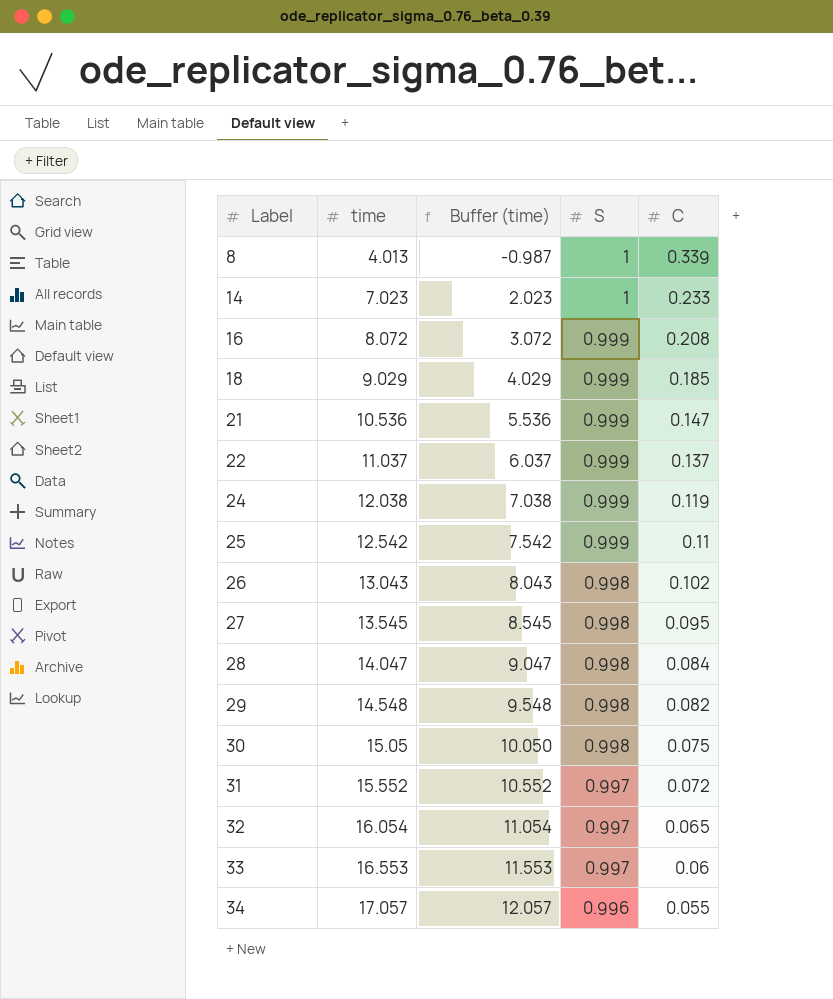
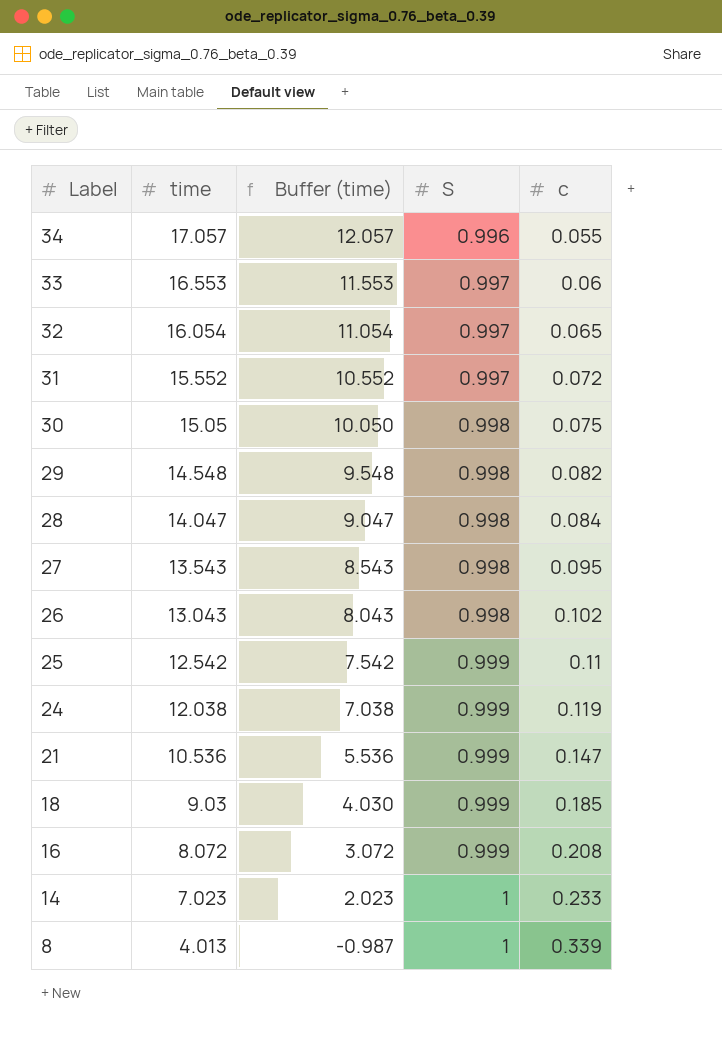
row order: Label ascending -> Label descending
column name: C -> c
row 22: 11.037 | 6.037 | 0.999 | 0.137 -> none
27 | time: 13.545 -> 13.543
27 | Buffer (time): 8.545 -> 8.543
18 | time: 9.029 -> 9.03
18 | Buffer (time): 4.029 -> 4.030

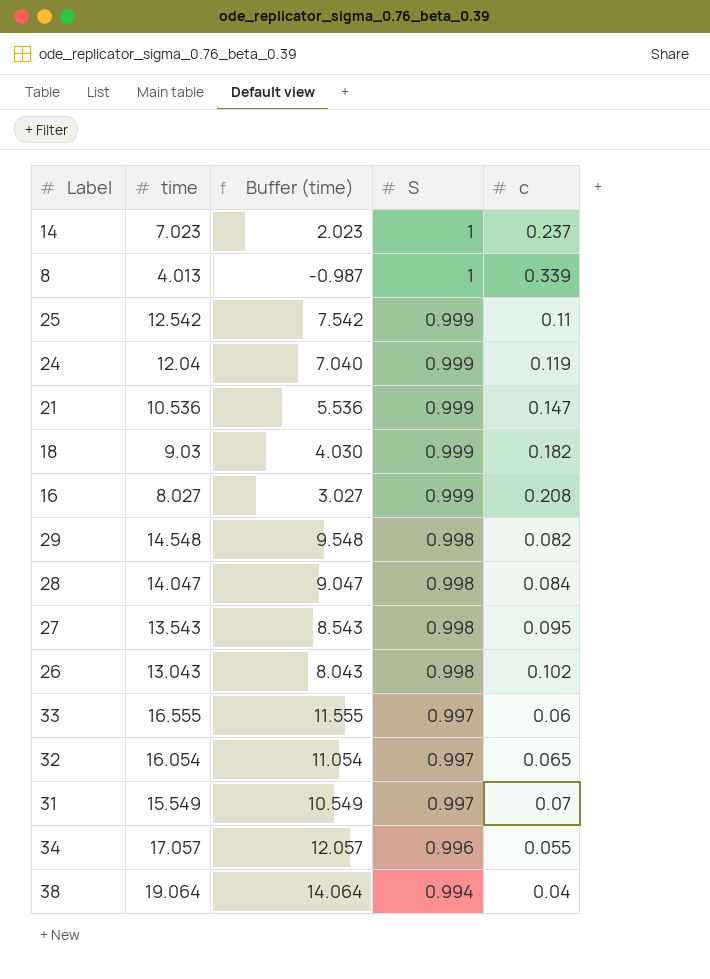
row order: Label descending -> S descending
row 30: 15.05 | 10.050 | 0.998 | 0.075 -> none
14 | c: 0.233 -> 0.237
24 | time: 12.038 -> 12.04
24 | Buffer (time): 7.038 -> 7.040
18 | c: 0.185 -> 0.182
16 | time: 8.072 -> 8.027
16 | Buffer (time): 3.072 -> 3.027
33 | time: 16.553 -> 16.555
33 | Buffer (time): 11.553 -> 11.555
31 | time: 15.552 -> 15.549
31 | Buffer (time): 10.552 -> 10.549
31 | c: 0.072 -> 0.07
row 38: none -> 19.064 | 14.064 | 0.994 | 0.04

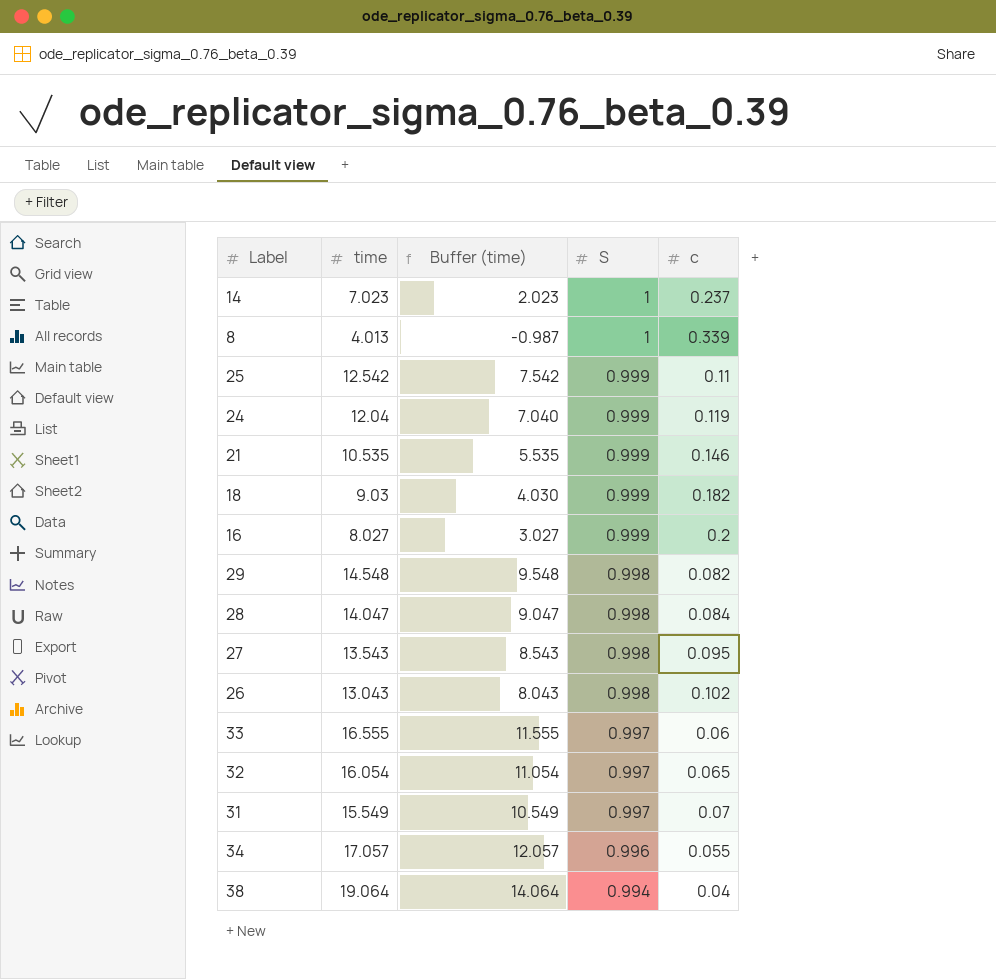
21 | time: 10.536 -> 10.535
21 | Buffer (time): 5.536 -> 5.535
21 | c: 0.147 -> 0.146
16 | c: 0.208 -> 0.2

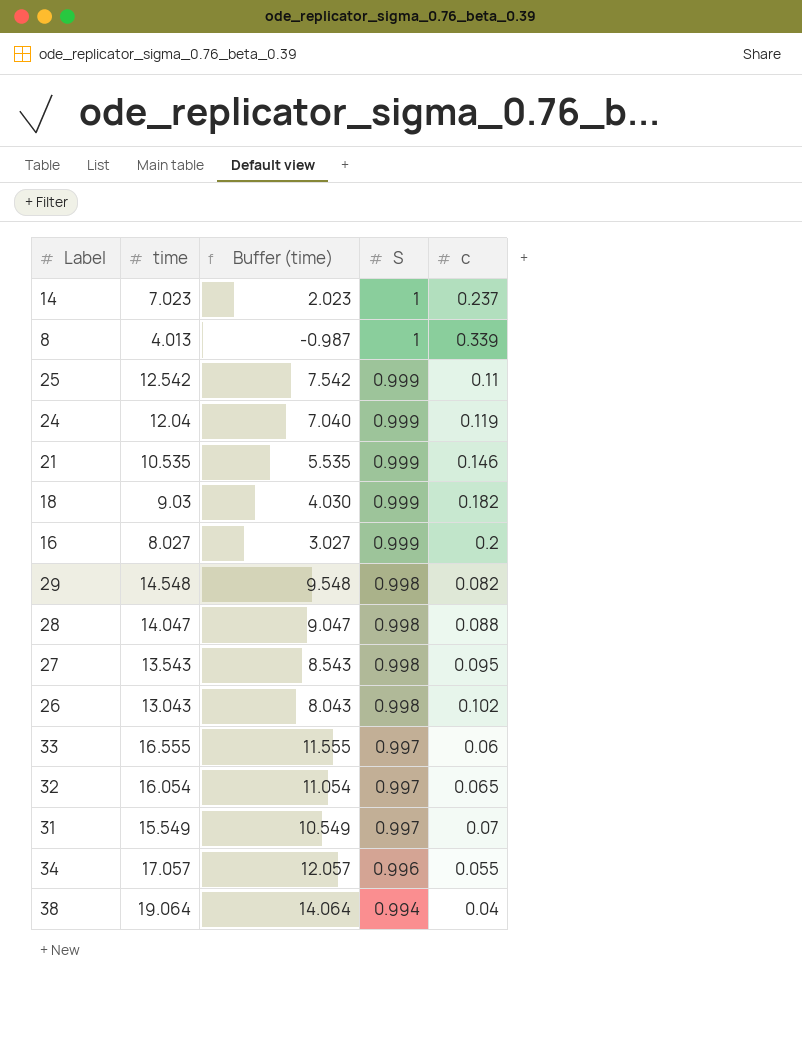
28 | c: 0.084 -> 0.088

